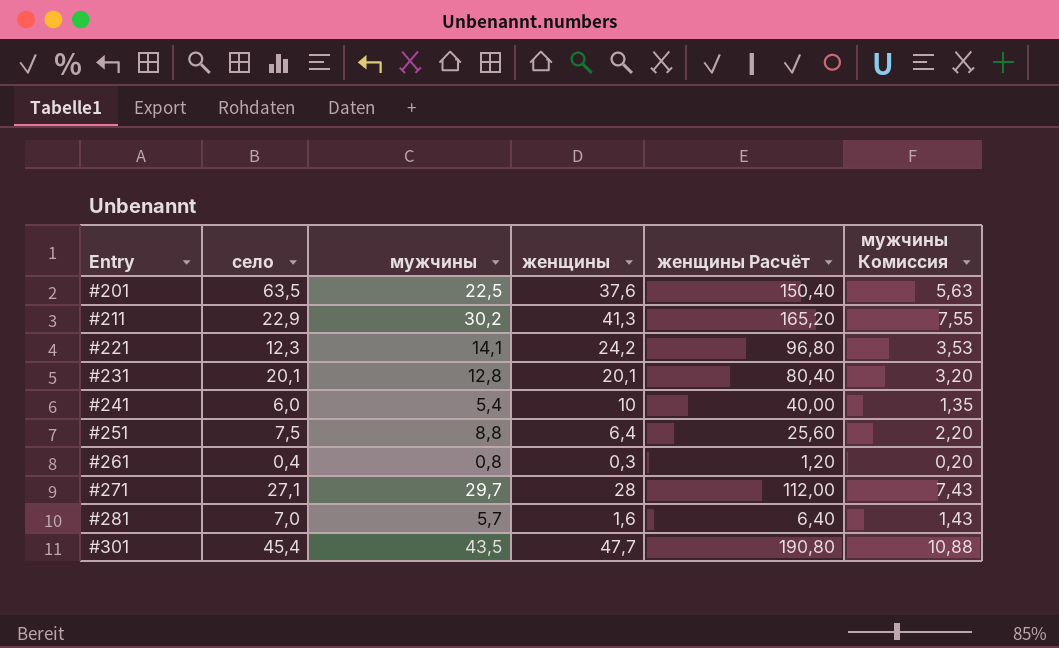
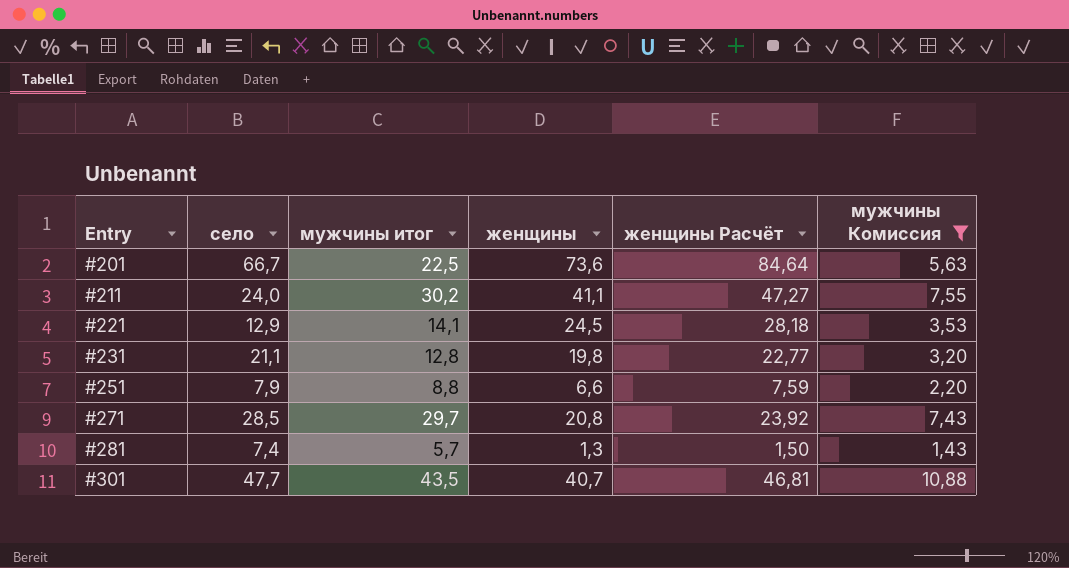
filter: none -> мужчины Комиссия >= 1,43
column name: мужчины -> мужчины итог
column женщины Расчёт | formula: [женщины] * 4 -> [женщины] * 1,15
#201 | село: 63,5 -> 66,7
#201 | женщины: 37,6 -> 73,6
#211 | село: 22,9 -> 24,0
#211 | женщины: 41,3 -> 41,1
#221 | село: 12,3 -> 12,9
#221 | женщины: 24,2 -> 24,5
#231 | село: 20,1 -> 21,1
#231 | женщины: 20,1 -> 19,8
#251 | село: 7,5 -> 7,9
#251 | женщины: 6,4 -> 6,6
#271 | село: 27,1 -> 28,5
#271 | женщины: 28 -> 20,8
#281 | село: 7,0 -> 7,4
#281 | женщины: 1,6 -> 1,3
#301 | село: 45,4 -> 47,7
#301 | женщины: 47,7 -> 40,7

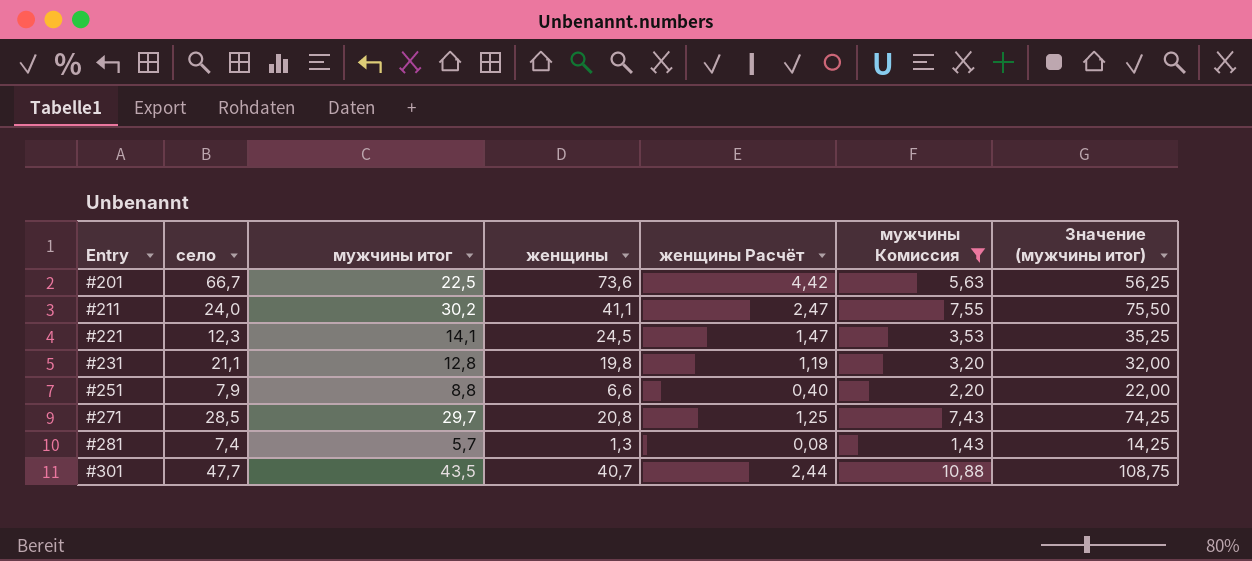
column женщины Расчёт | formula: [женщины] * 1,15 -> [женщины] * 0,06
column Значение (мужчины итог) | formula: none -> [мужчины итог] * 2,5
#221 | село: 12,9 -> 12,3

